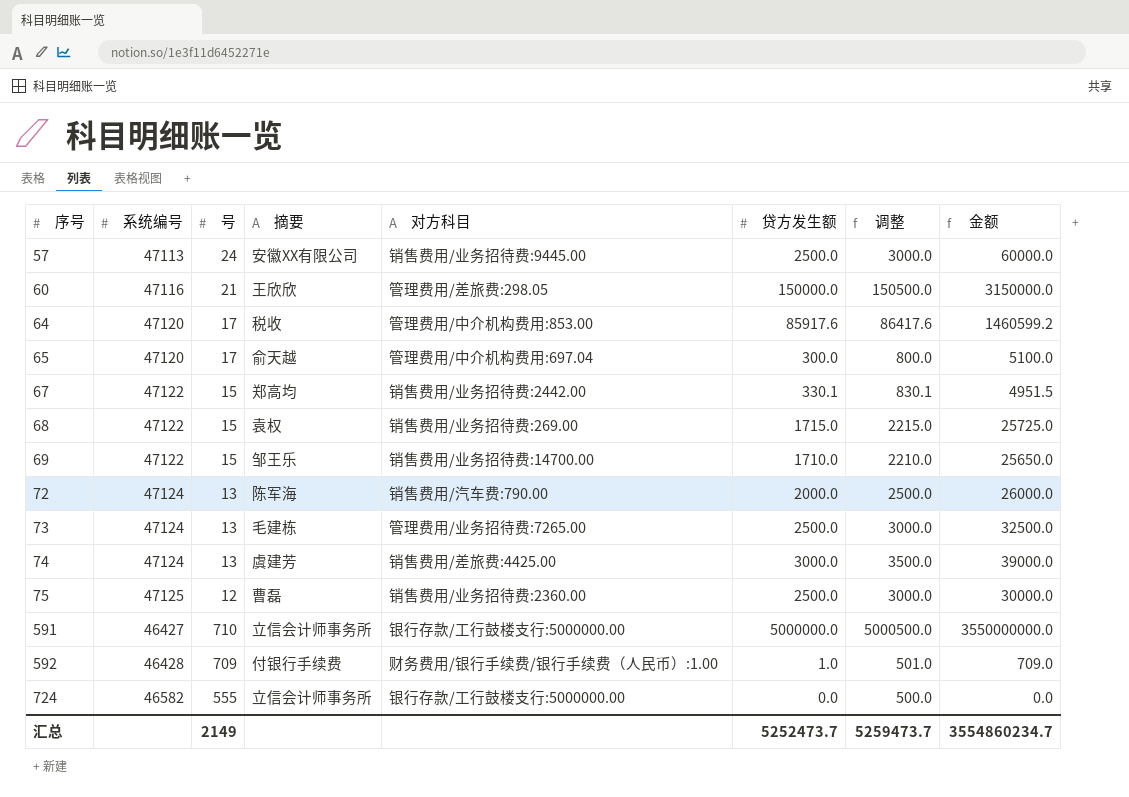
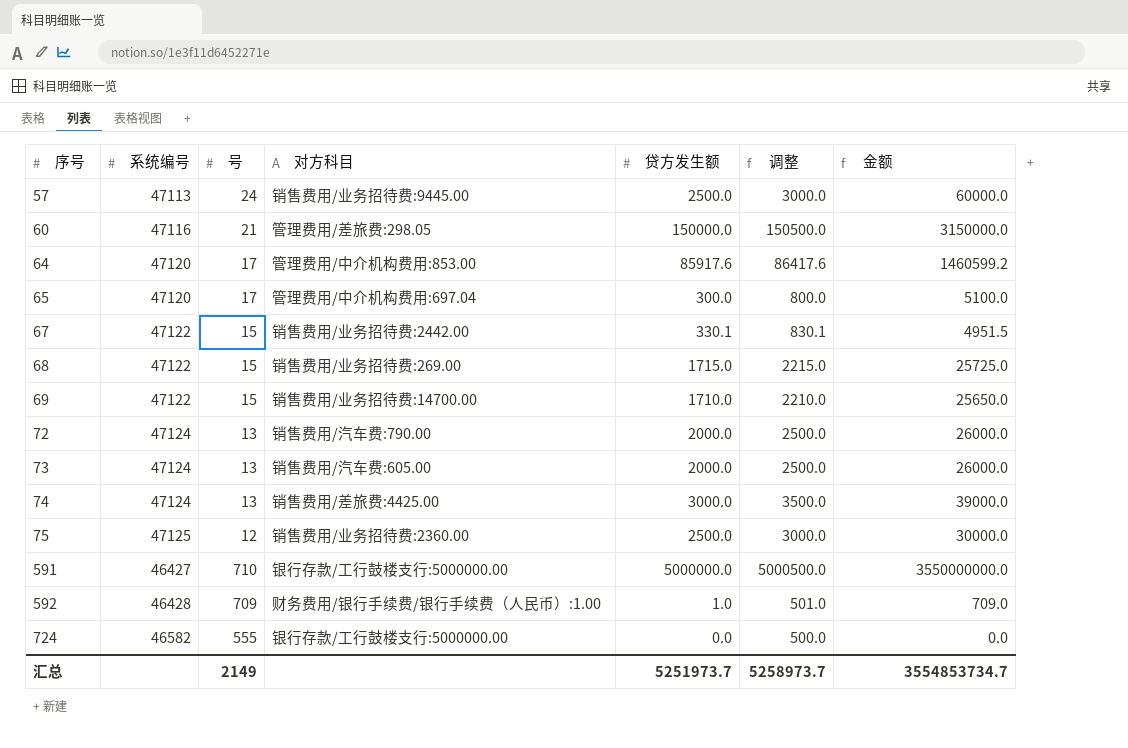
column 摘要 | position: 4 -> none
73 | 对方科目: 管理费用/业务招待费:7265.00 -> 销售费用/汽车费:605.00
73 | 贷方发生额: 2500.0 -> 2000.0
73 | 调整: 3000.0 -> 2500.0
73 | 金额: 32500.0 -> 26000.0
汇总 | 贷方发生额: 5252473.7 -> 5251973.7
汇总 | 调整: 5259473.7 -> 5258973.7
汇总 | 金额: 3554860234.7 -> 3554853734.7

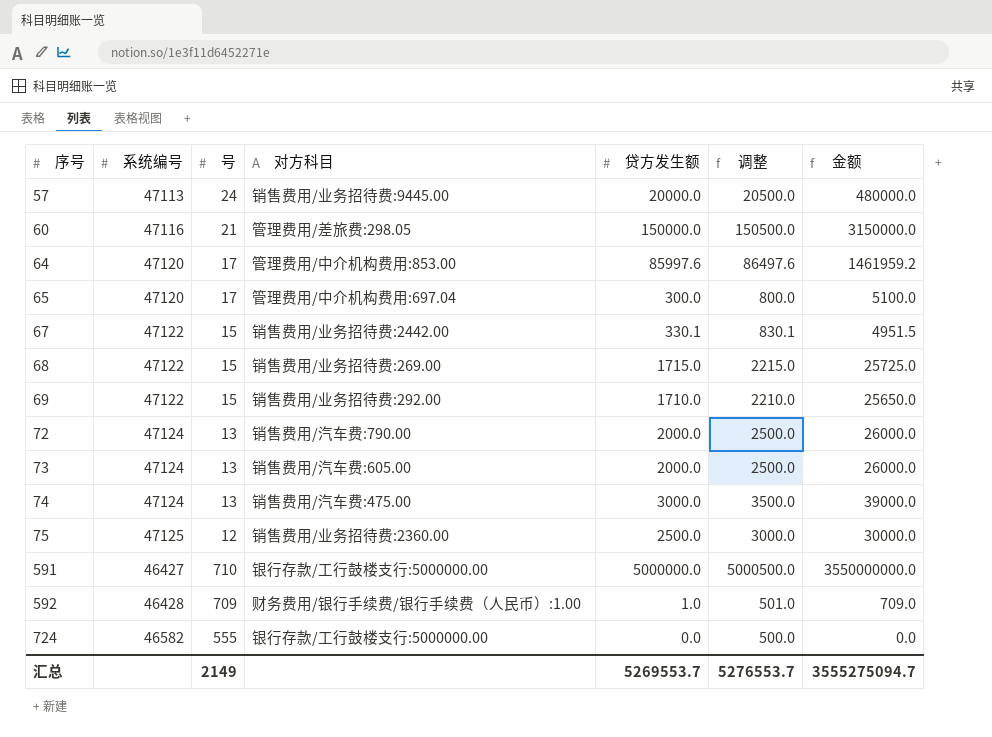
57 | 贷方发生额: 2500.0 -> 20000.0
57 | 调整: 3000.0 -> 20500.0
57 | 金额: 60000.0 -> 480000.0
64 | 贷方发生额: 85917.6 -> 85997.6
64 | 调整: 86417.6 -> 86497.6
64 | 金额: 1460599.2 -> 1461959.2
69 | 对方科目: 销售费用/业务招待费:14700.00 -> 销售费用/业务招待费:292.00
74 | 对方科目: 销售费用/差旅费:4425.00 -> 销售费用/汽车费:475.00
汇总 | 贷方发生额: 5251973.7 -> 5269553.7
汇总 | 调整: 5258973.7 -> 5276553.7
汇总 | 金额: 3554853734.7 -> 3555275094.7

